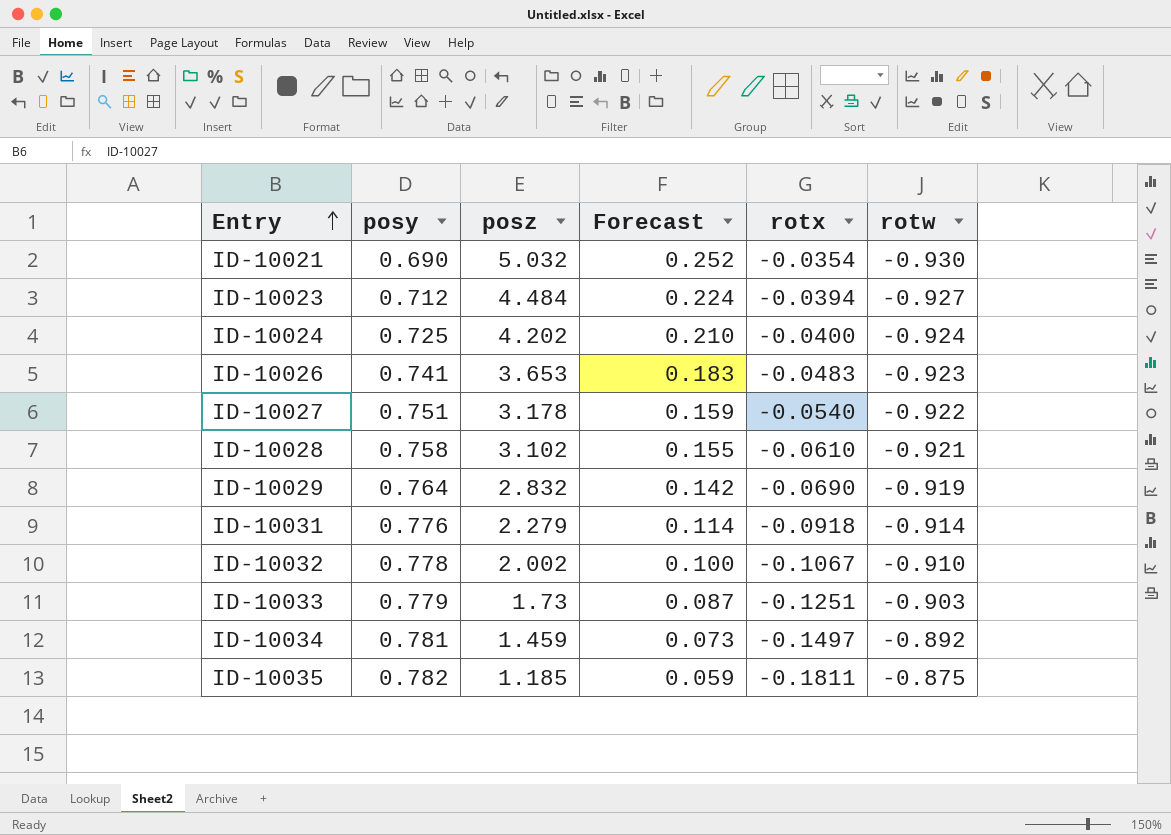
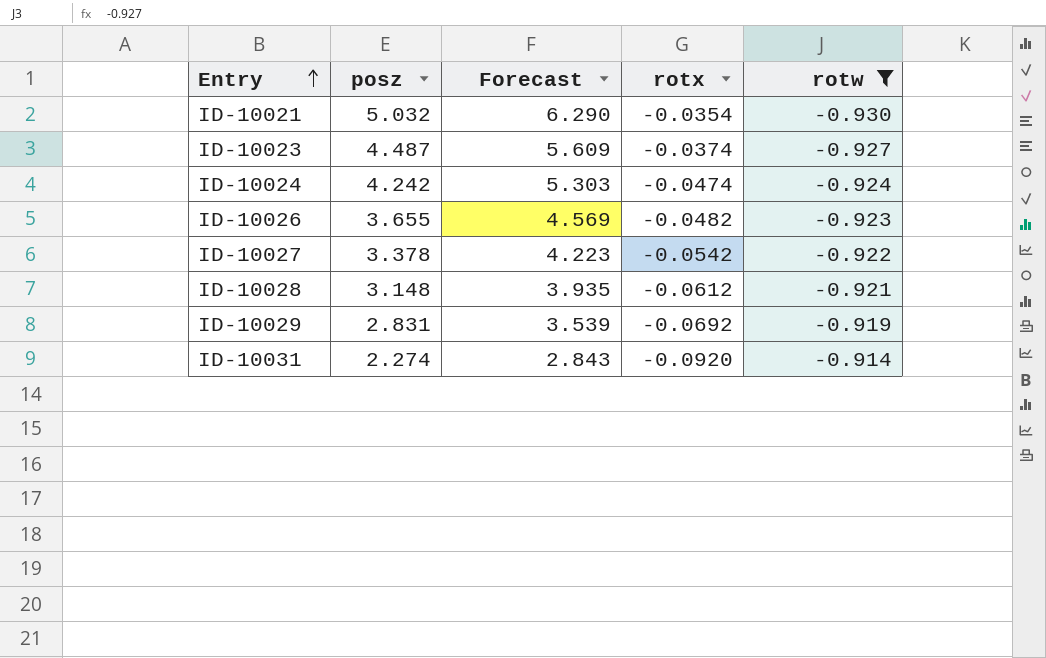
filter: none -> rotw <= -0.914
column posy | position: 2 -> none
column Forecast | formula: [posz] * 0.05 -> [posz] * 1.25
ID-10023 | posz: 4.484 -> 4.487
ID-10023 | rotx: -0.0394 -> -0.0374
ID-10024 | posz: 4.202 -> 4.242
ID-10024 | rotx: -0.0400 -> -0.0474
ID-10026 | posz: 3.653 -> 3.655
ID-10026 | rotx: -0.0483 -> -0.0482
ID-10027 | posz: 3.178 -> 3.378
ID-10027 | rotx: -0.0540 -> -0.0542
ID-10028 | posz: 3.102 -> 3.148
ID-10028 | rotx: -0.0610 -> -0.0612
ID-10029 | posz: 2.832 -> 2.831
ID-10029 | rotx: -0.0690 -> -0.0692
ID-10031 | posz: 2.279 -> 2.274
ID-10031 | rotx: -0.0918 -> -0.0920

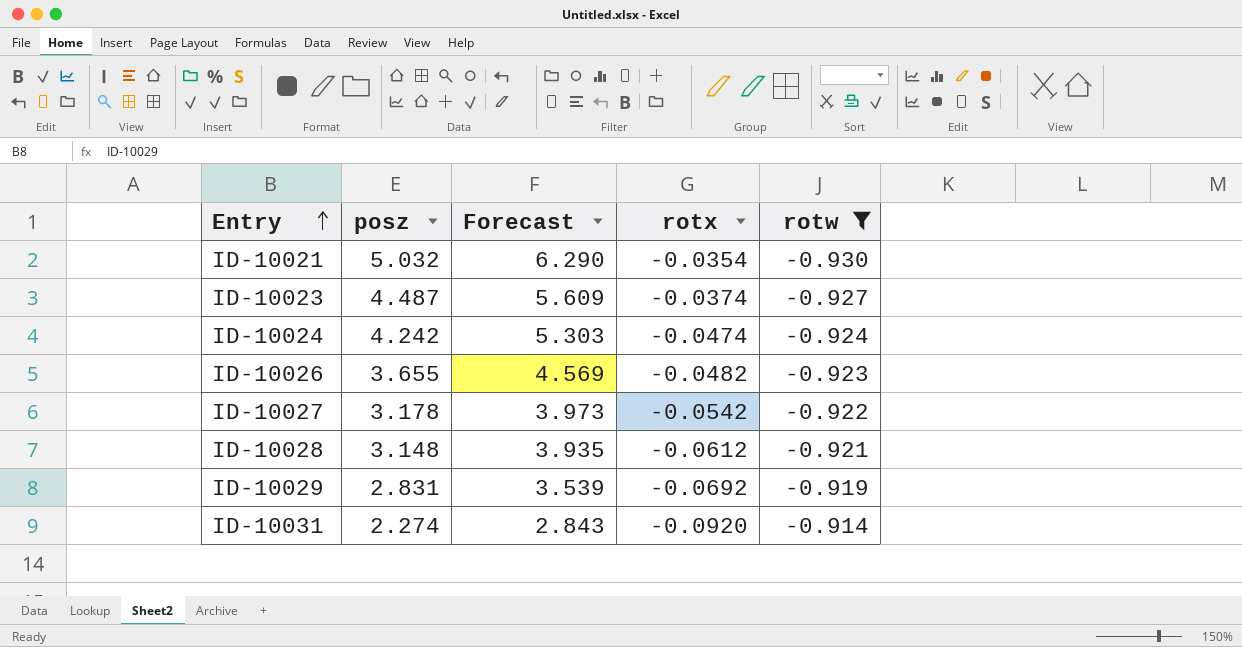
ID-10027 | posz: 3.378 -> 3.178
ID-10027 | Forecast: 4.223 -> 3.973

